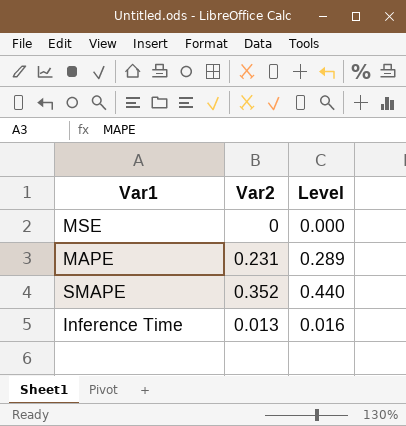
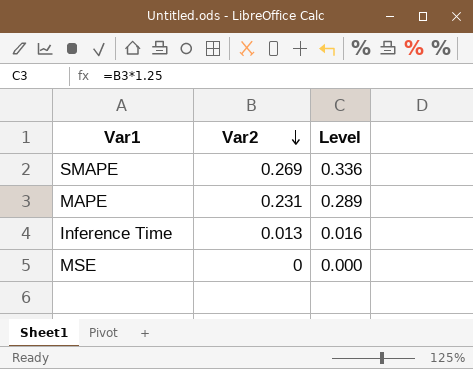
row order: none -> Var2 descending
SMAPE | Var2: 0.352 -> 0.269
SMAPE | Level: 0.440 -> 0.336

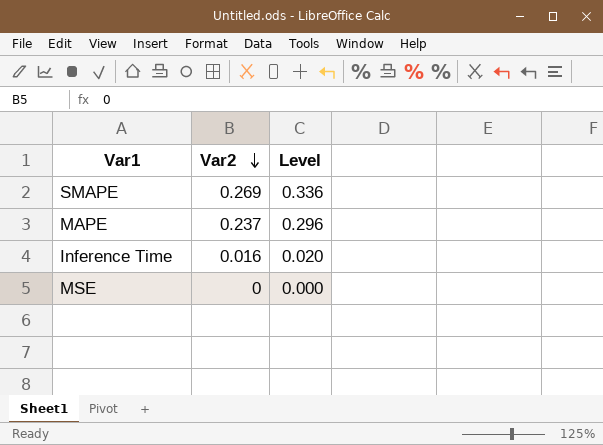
MAPE | Var2: 0.231 -> 0.237
MAPE | Level: 0.289 -> 0.296
Inference Time | Var2: 0.013 -> 0.016
Inference Time | Level: 0.016 -> 0.020

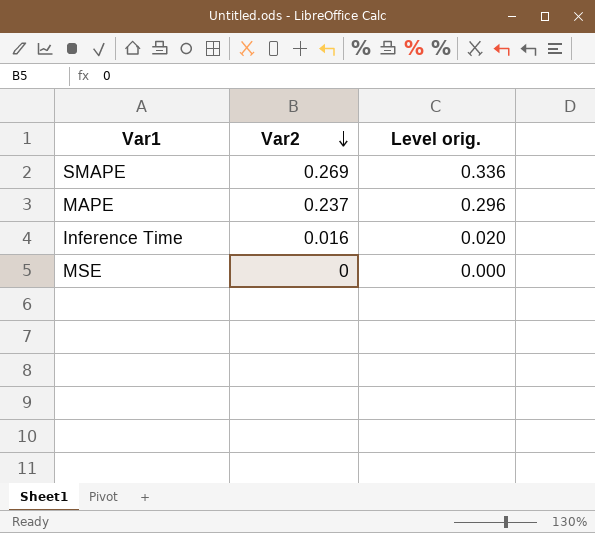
column name: Level -> Level orig.

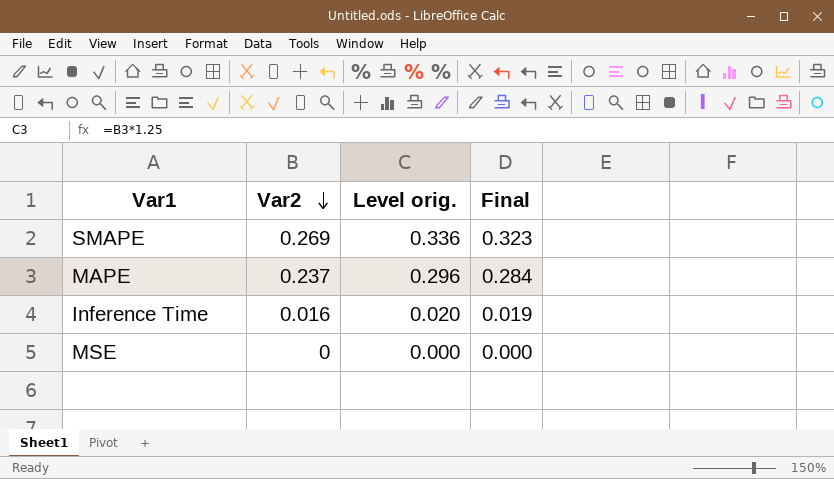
column Final | formula: none -> [Var2] * 1.2

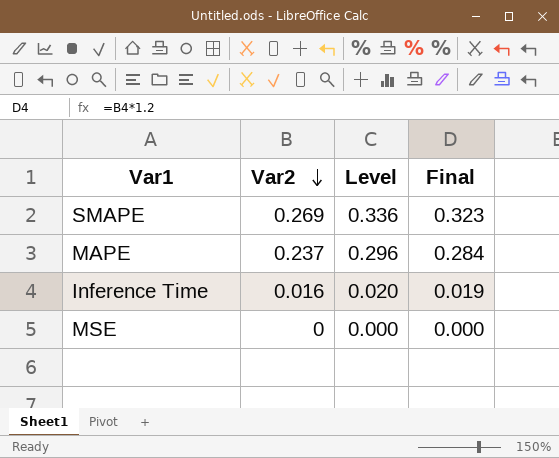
column name: Level orig. -> Level

